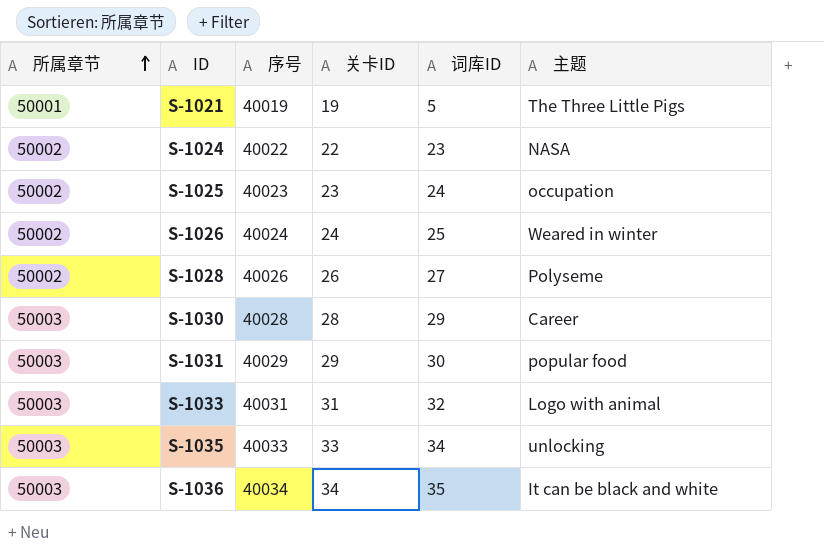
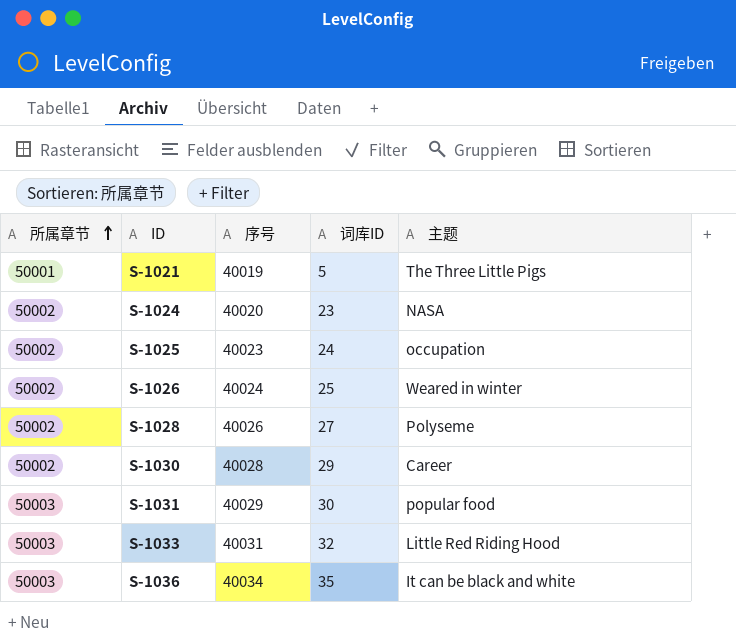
column 关卡ID | position: 4 -> none
row S-1035: 50003 | 40033 | 33 | 34 | unlocking -> none
S-1024 | 序号: 40022 -> 40020
S-1030 | 所属章节: 50003 -> 50002
S-1033 | 主题: Logo with animal -> Little Red Riding Hood

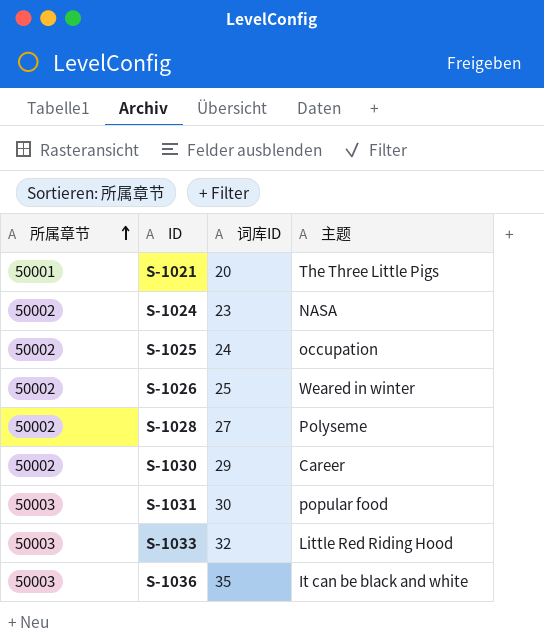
column 序号 | position: 3 -> none
S-1021 | 词库ID: 5 -> 20

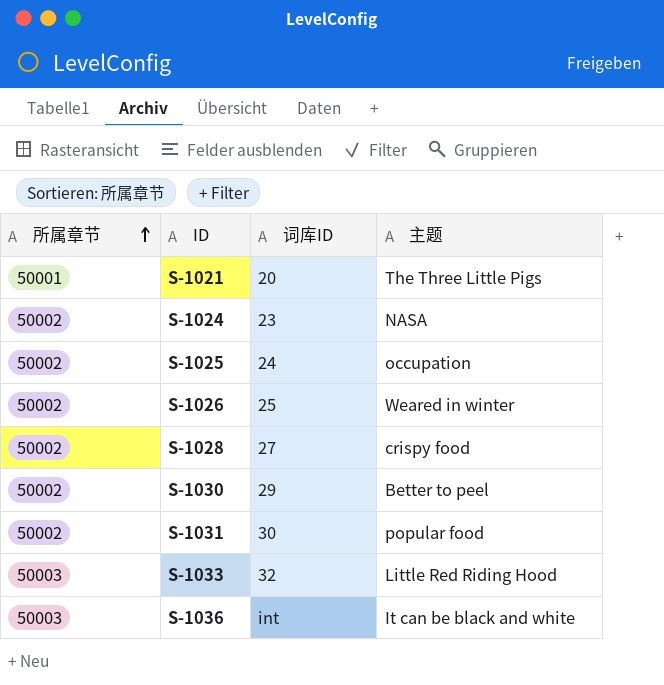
S-1028 | 主题: Polyseme -> crispy food
S-1030 | 主题: Career -> Better to peel
S-1031 | 所属章节: 50003 -> 50002
S-1036 | 词库ID: 35 -> int

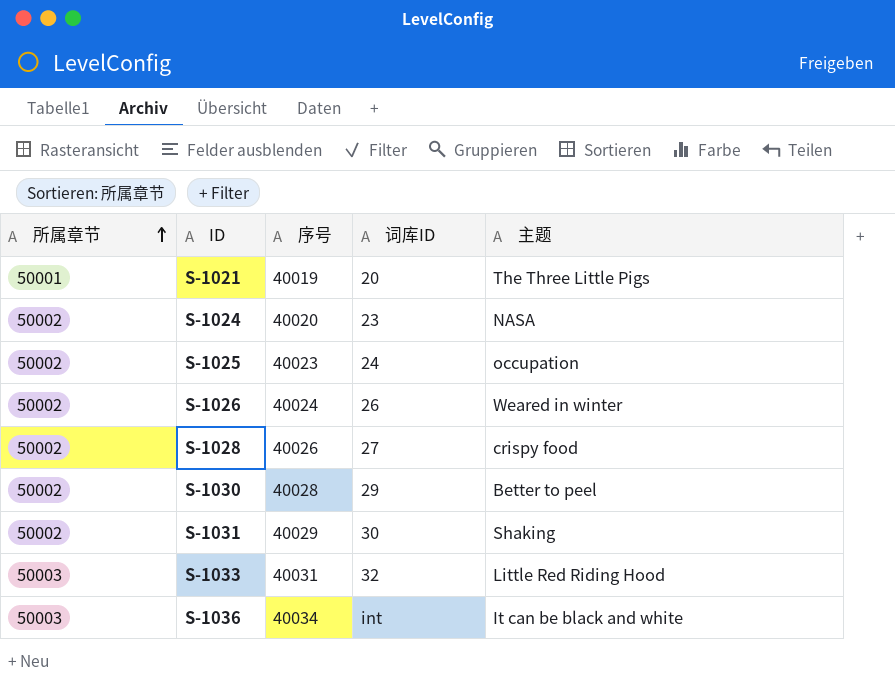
column 序号 | position: none -> 3
S-1026 | 词库ID: 25 -> 26
S-1031 | 主题: popular food -> Shaking

